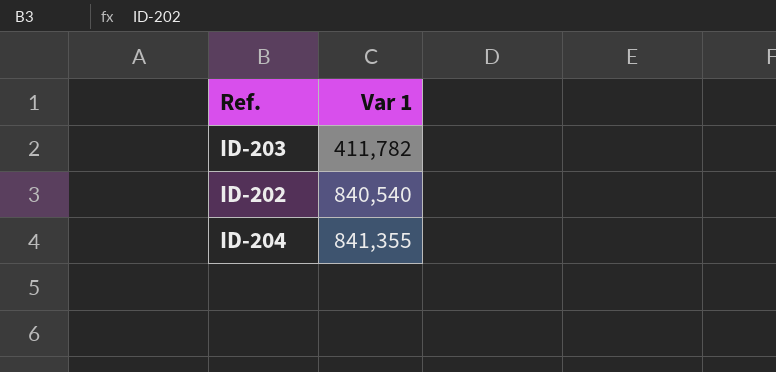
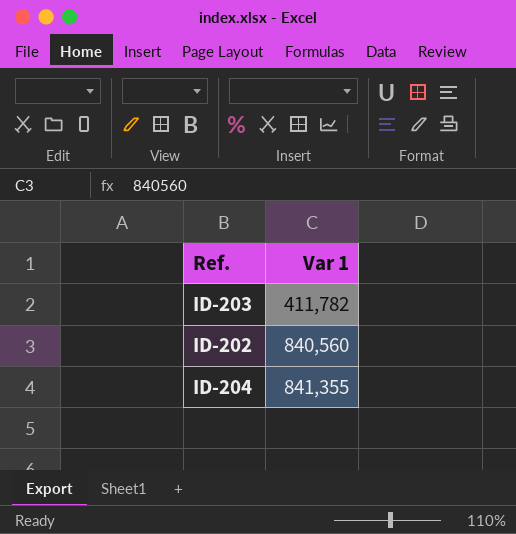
ID-202 | Var 1: 840,540 -> 840,560

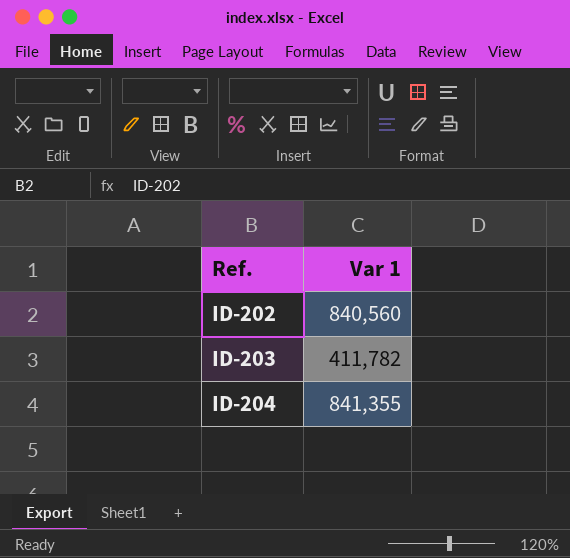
row order: Var 1 ascending -> Ref. ascending

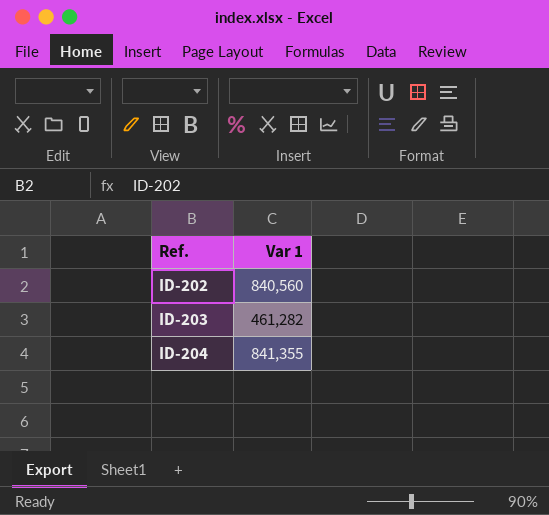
ID-203 | Var 1: 411,782 -> 461,282

